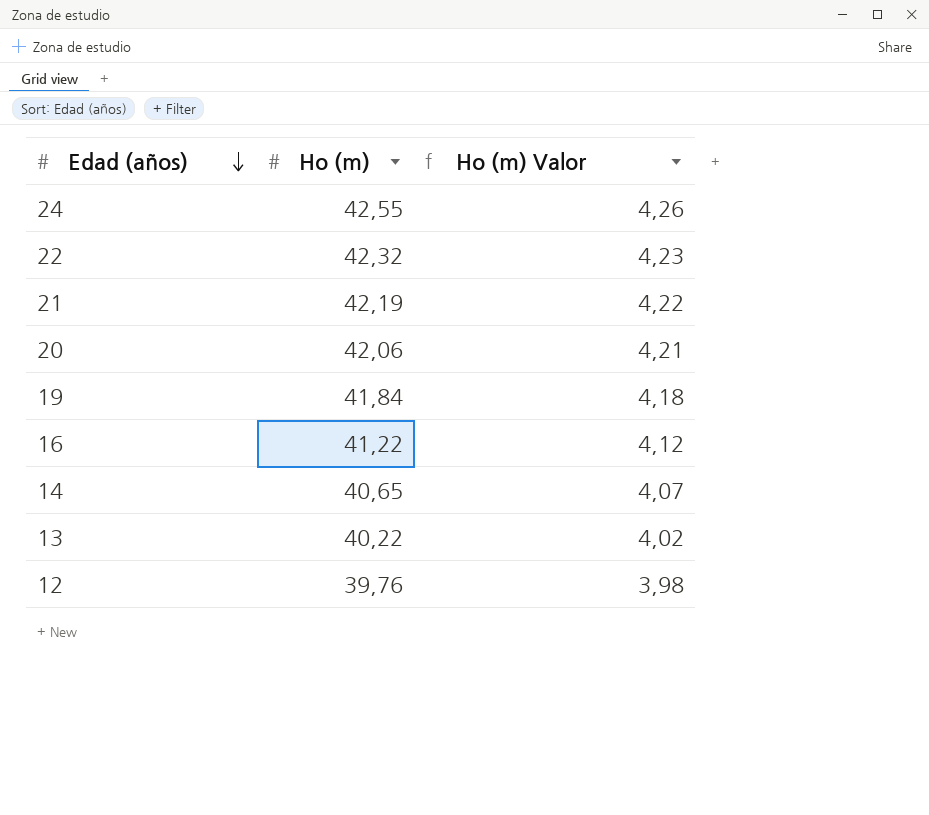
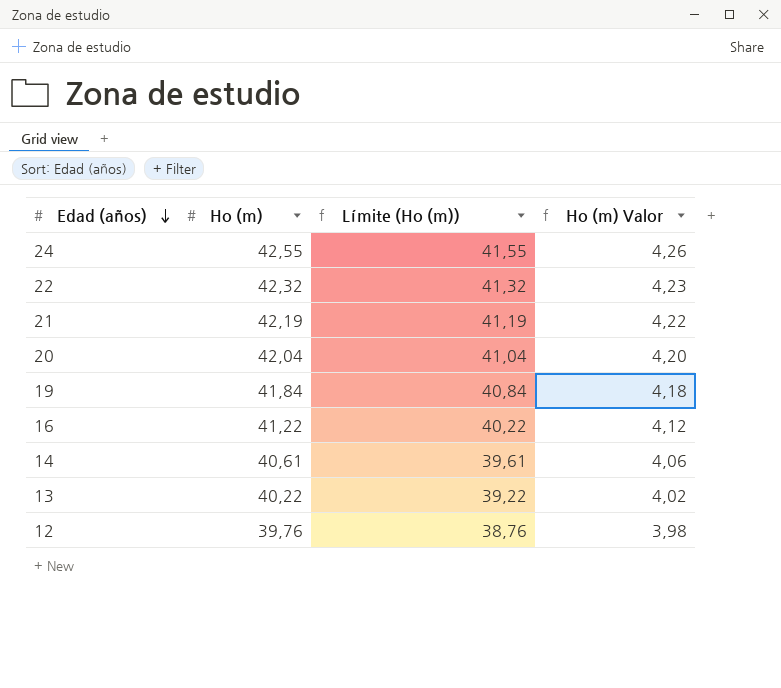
column Límite (Ho (m)) | formula: none -> [Ho (m)] - 1
20 | Ho (m): 42,06 -> 42,04
20 | Ho (m) Valor: 4,21 -> 4,20
14 | Ho (m): 40,65 -> 40,61
14 | Ho (m) Valor: 4,07 -> 4,06

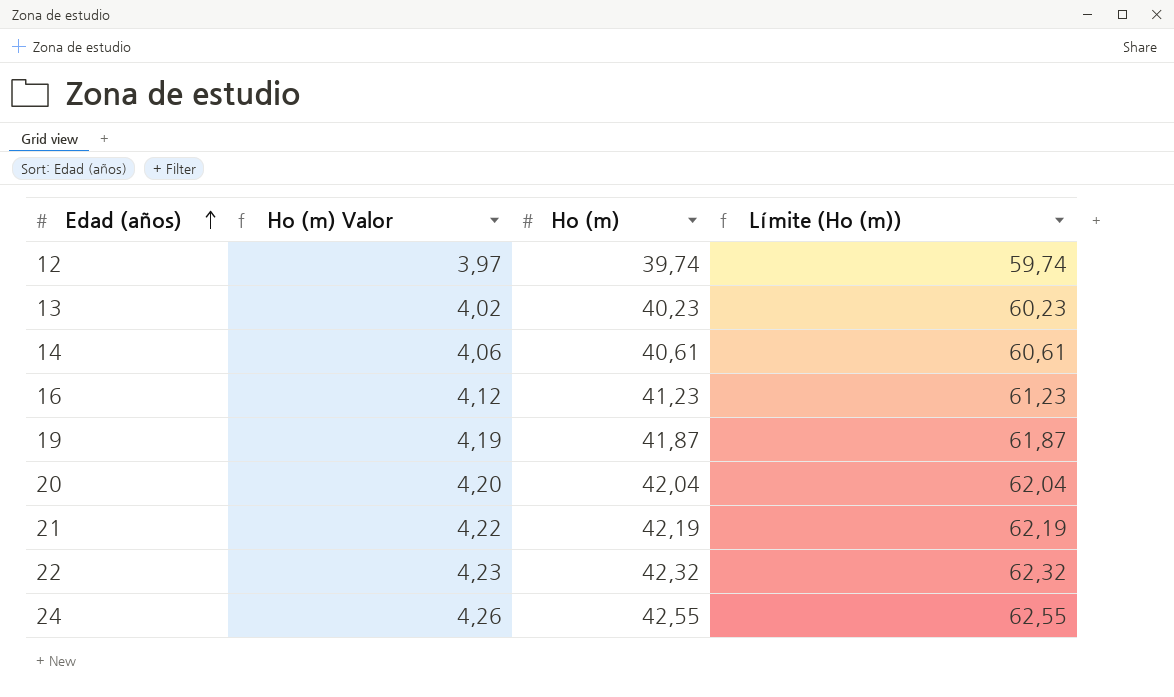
row order: Edad (años) descending -> Edad (años) ascending
column Ho (m) Valor | position: 4 -> 2
column Límite (Ho (m)) | formula: [Ho (m)] - 1 -> [Ho (m)] + 20
12 | Ho (m) Valor: 3,98 -> 3,97
12 | Ho (m): 39,76 -> 39,74
13 | Ho (m): 40,22 -> 40,23
16 | Ho (m): 41,22 -> 41,23
19 | Ho (m) Valor: 4,18 -> 4,19
19 | Ho (m): 41,84 -> 41,87

